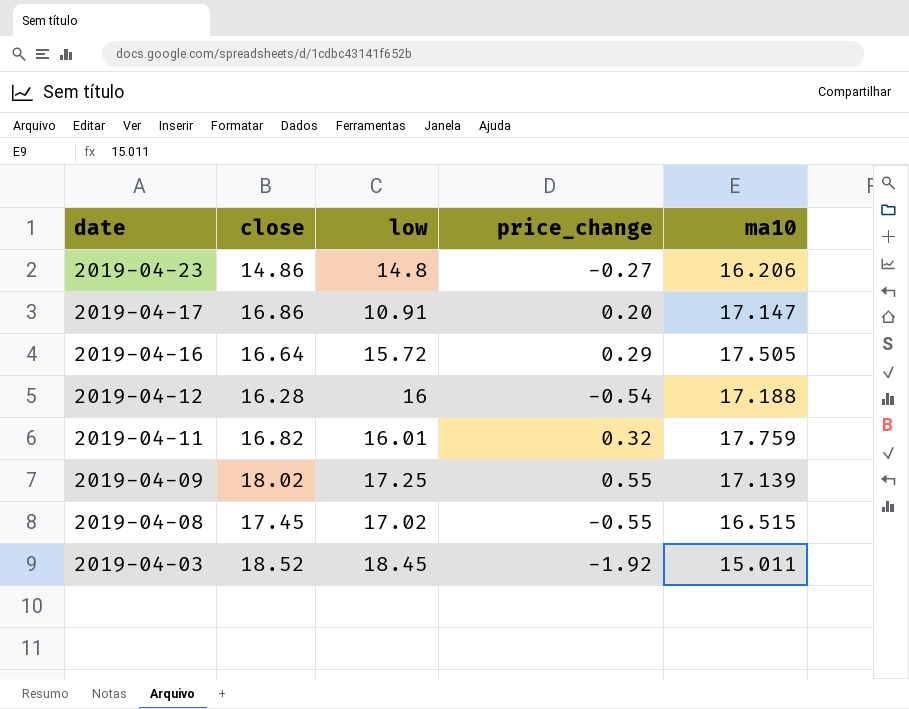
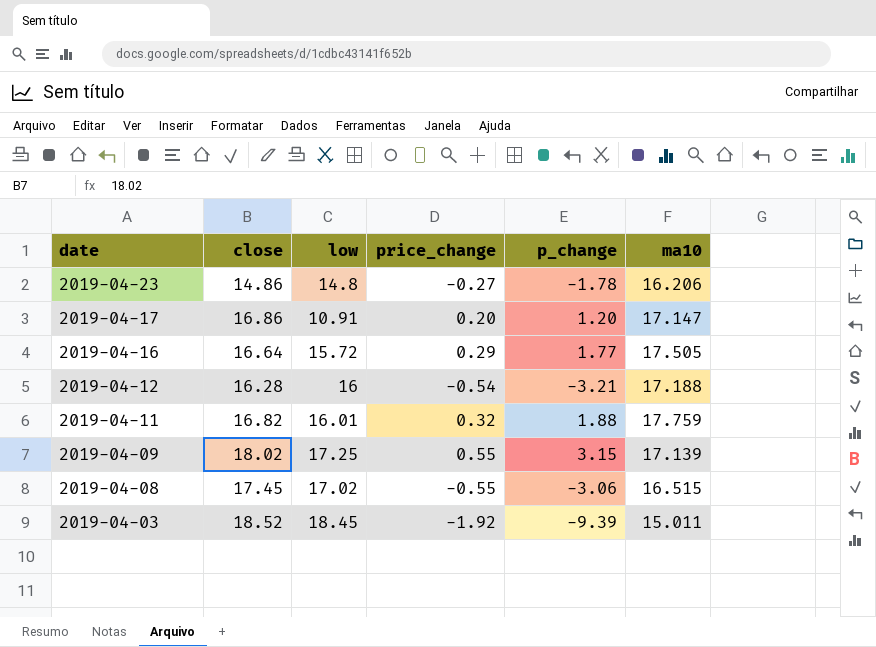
column p_change | position: none -> 5

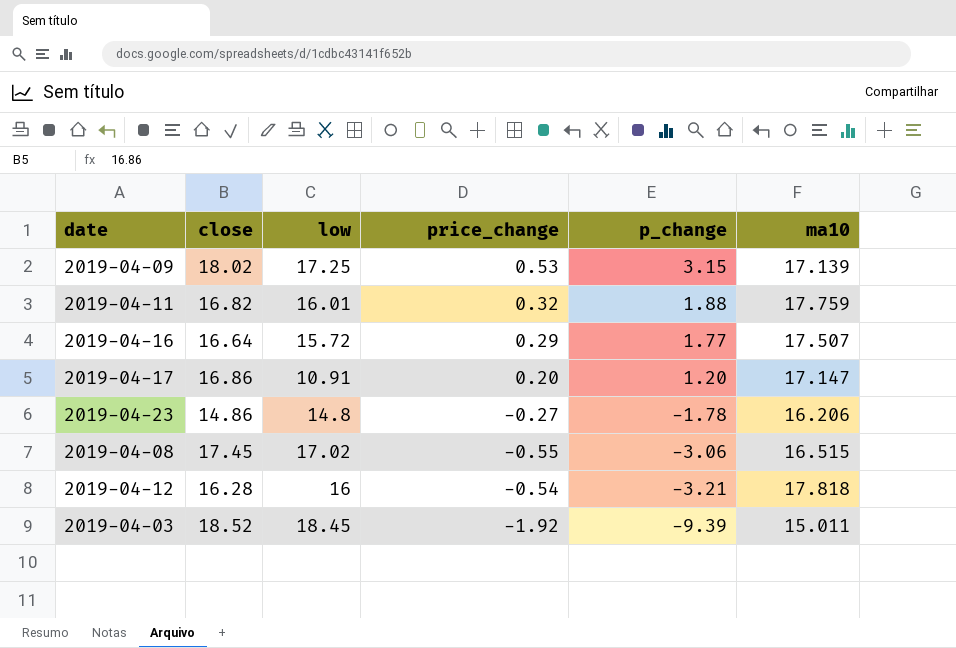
row order: date descending -> p_change descending
2019-04-09 | price_change: 0.55 -> 0.53
2019-04-16 | ma10: 17.505 -> 17.507
2019-04-12 | ma10: 17.188 -> 17.818

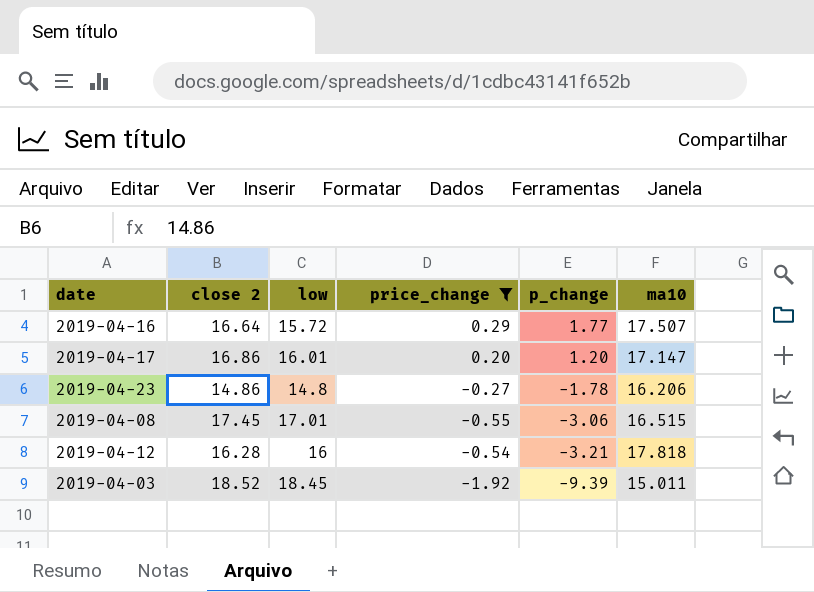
filter: none -> price_change <= 0.29
column name: close -> close 2
2019-04-17 | low: 10.91 -> 16.01
2019-04-08 | low: 17.02 -> 17.01

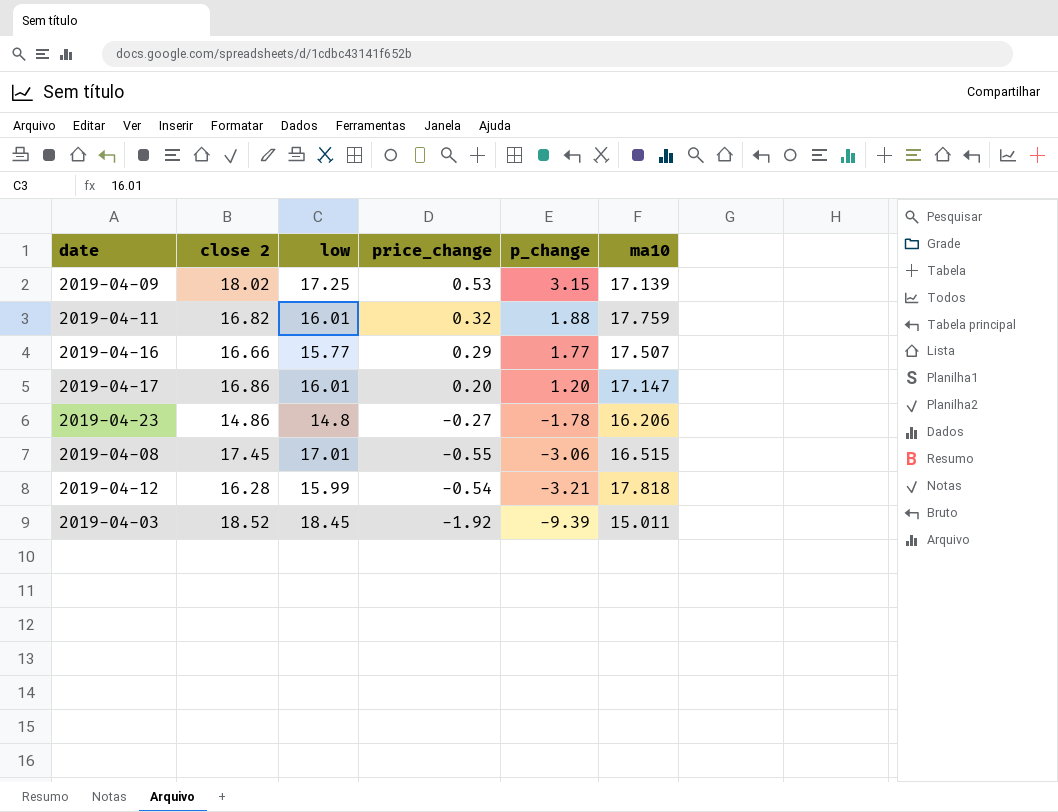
filter: price_change <= 0.29 -> none
2019-04-16 | close 2: 16.64 -> 16.66
2019-04-16 | low: 15.72 -> 15.77
2019-04-12 | low: 16 -> 15.99

